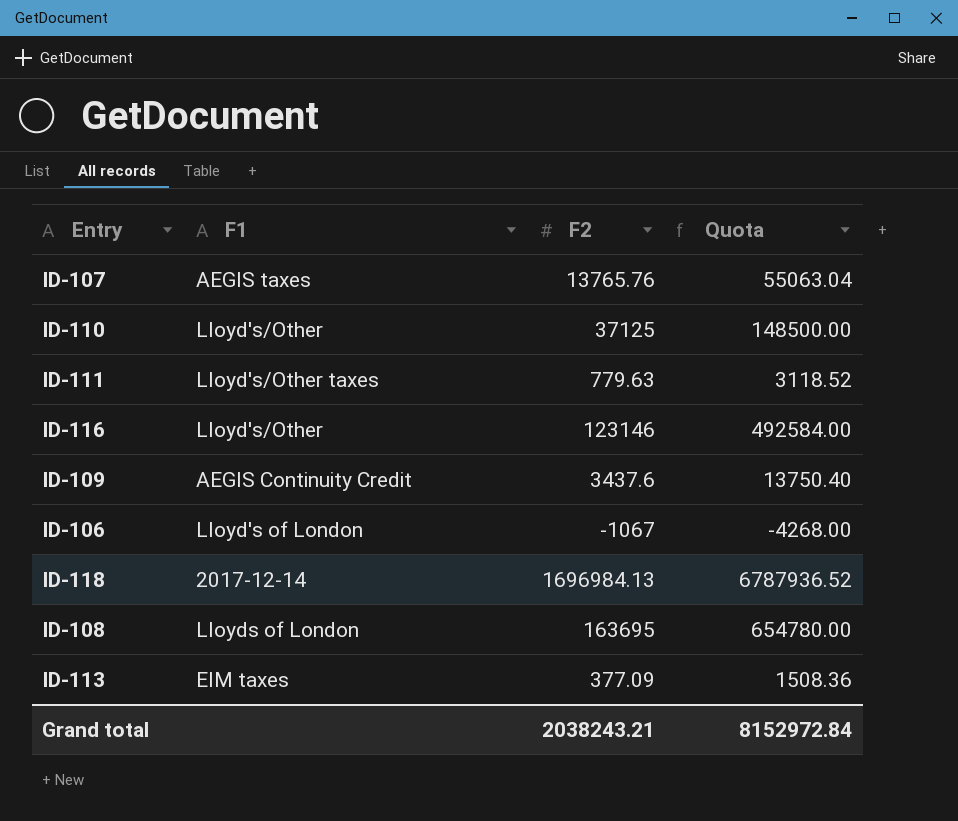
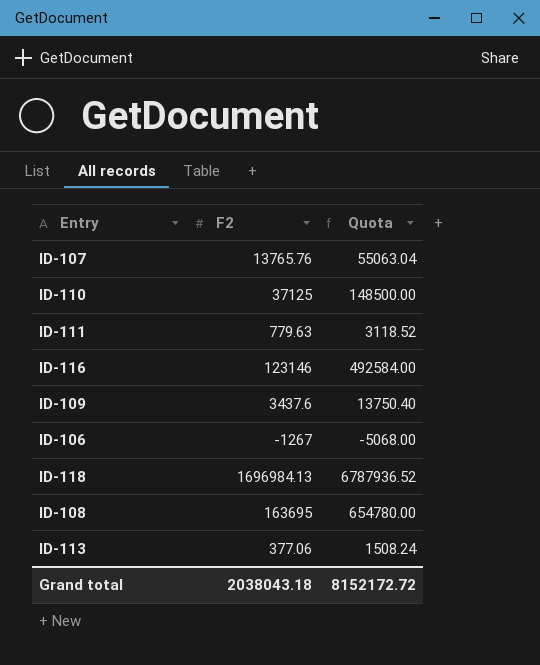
column F1 | position: 2 -> none
ID-106 | F2: -1067 -> -1267
ID-106 | Quota: -4268.00 -> -5068.00
ID-113 | F2: 377.09 -> 377.06
ID-113 | Quota: 1508.36 -> 1508.24
Grand total | F2: 2038243.21 -> 2038043.18
Grand total | Quota: 8152972.84 -> 8152172.72

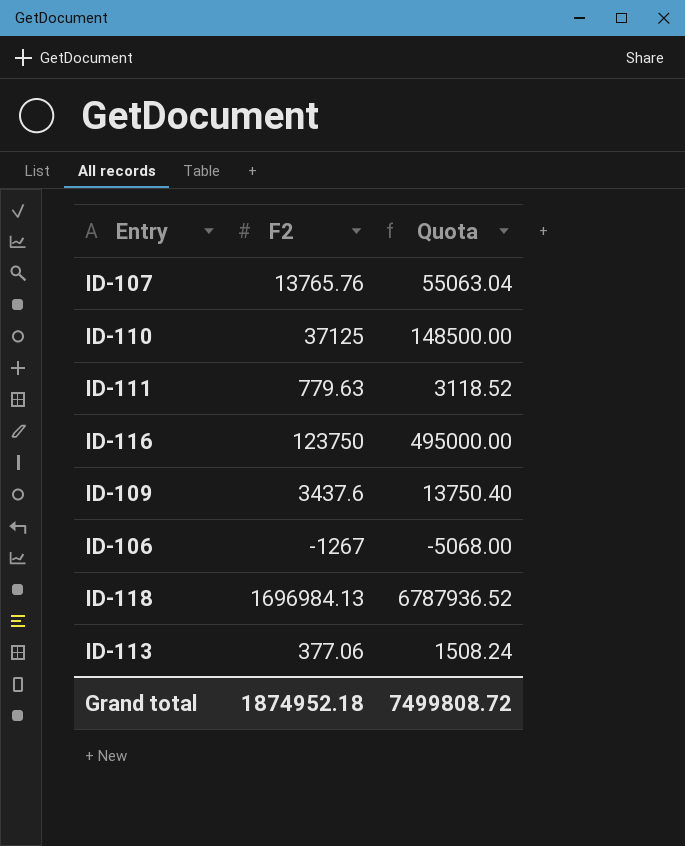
row ID-108: 163695 | 654780.00 -> none
ID-116 | F2: 123146 -> 123750
ID-116 | Quota: 492584.00 -> 495000.00
Grand total | F2: 2038043.18 -> 1874952.18
Grand total | Quota: 8152172.72 -> 7499808.72

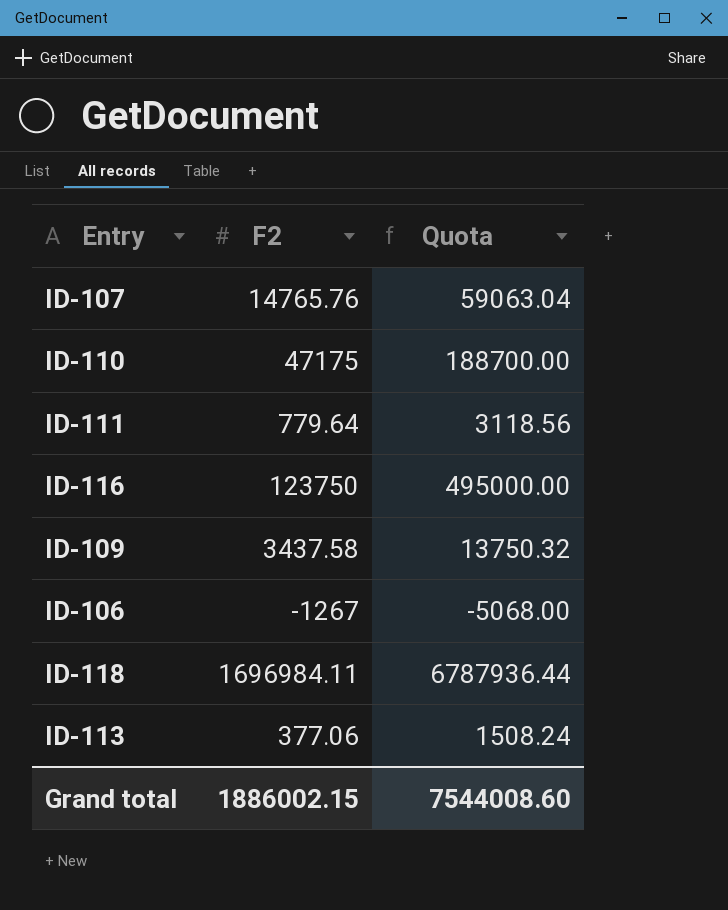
ID-107 | F2: 13765.76 -> 14765.76
ID-107 | Quota: 55063.04 -> 59063.04
ID-110 | F2: 37125 -> 47175
ID-110 | Quota: 148500.00 -> 188700.00
ID-111 | F2: 779.63 -> 779.64
ID-111 | Quota: 3118.52 -> 3118.56
ID-109 | F2: 3437.6 -> 3437.58
ID-109 | Quota: 13750.40 -> 13750.32
ID-118 | F2: 1696984.13 -> 1696984.11
ID-118 | Quota: 6787936.52 -> 6787936.44
Grand total | F2: 1874952.18 -> 1886002.15
Grand total | Quota: 7499808.72 -> 7544008.60

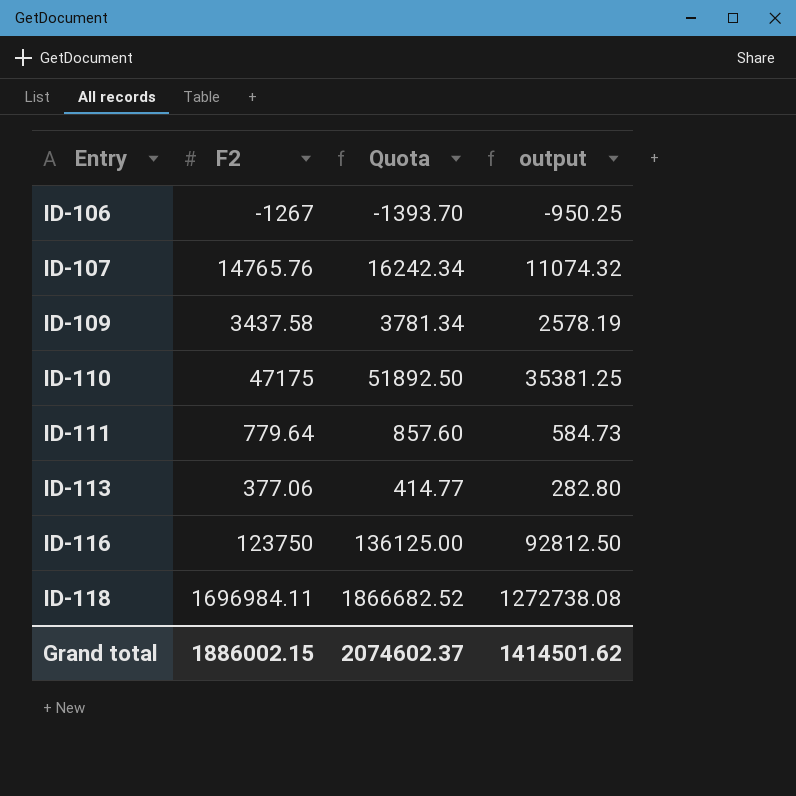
row order: none -> Entry ascending
column Quota | formula: [F2] * 4 -> [F2] * 1.1
column output | formula: none -> [F2] * 0.75
Grand total | Quota: 7544008.60 -> 2074602.37

